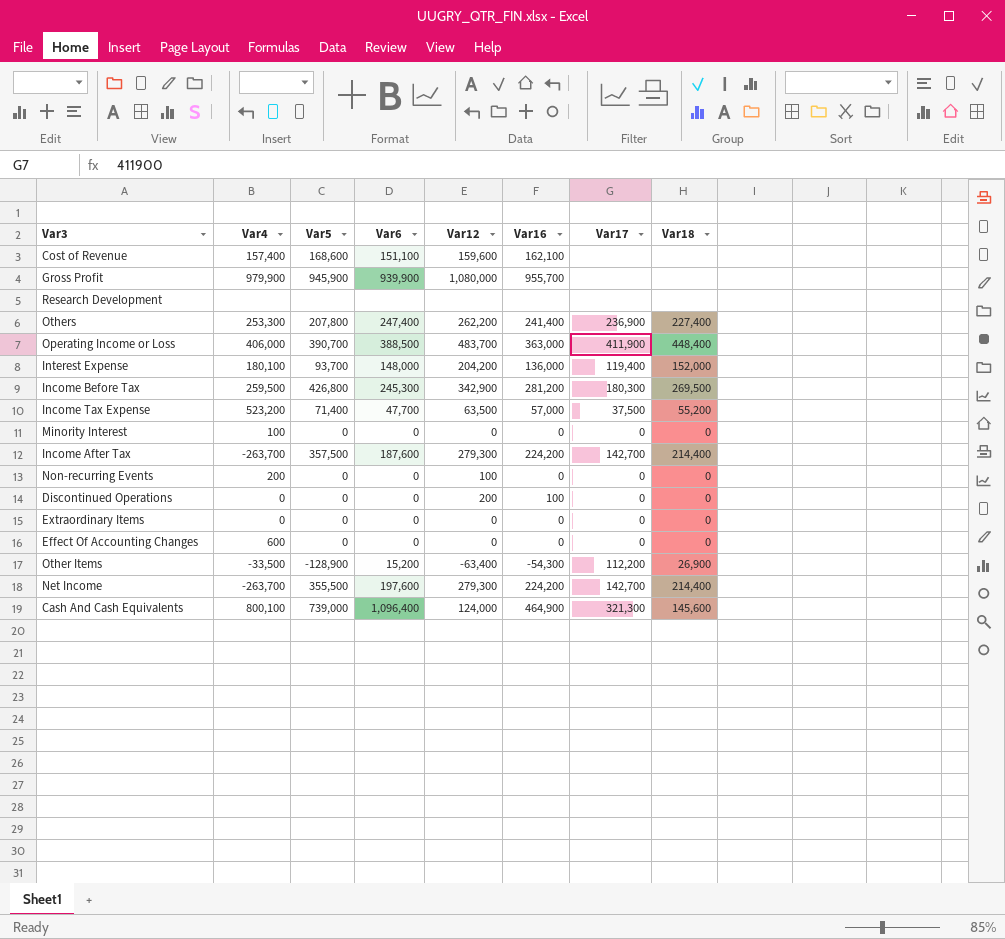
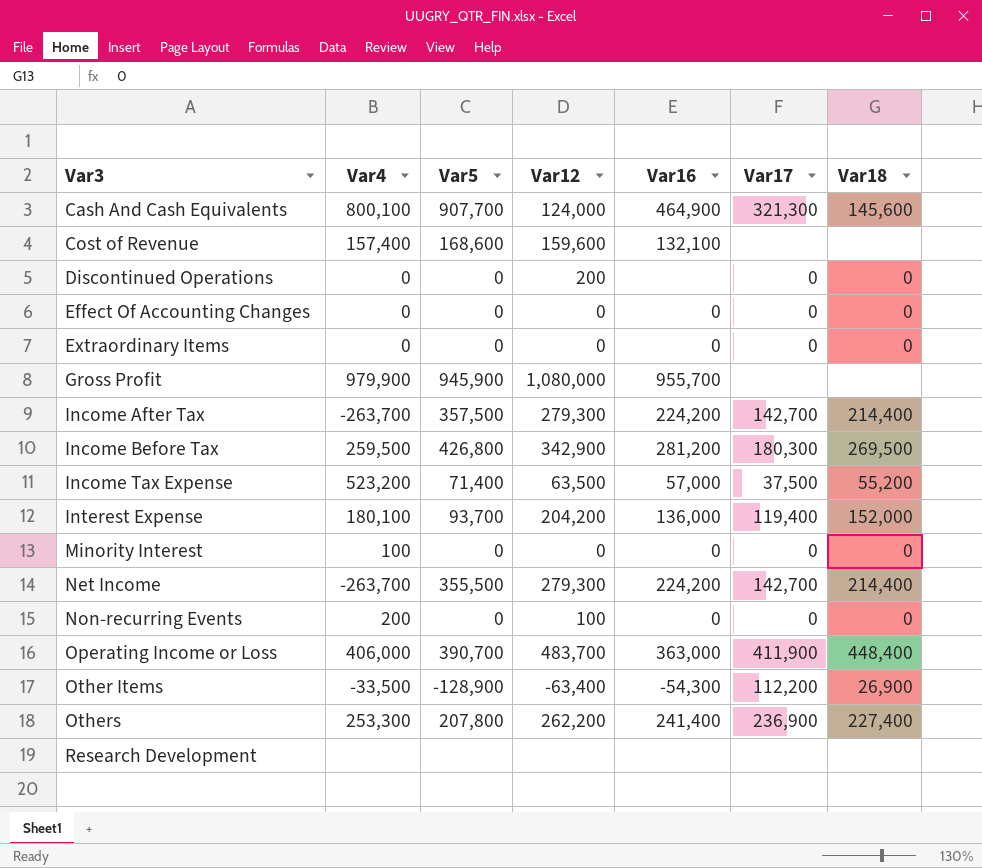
row order: none -> Var3 ascending
column Var6 | position: 4 -> none
Cash And Cash Equivalents | Var5: 739,000 -> 907,700
Cost of Revenue | Var16: 162,100 -> 132,100
Discontinued Operations | Var16: 100 -> none
Effect Of Accounting Changes | Var4: 600 -> 0

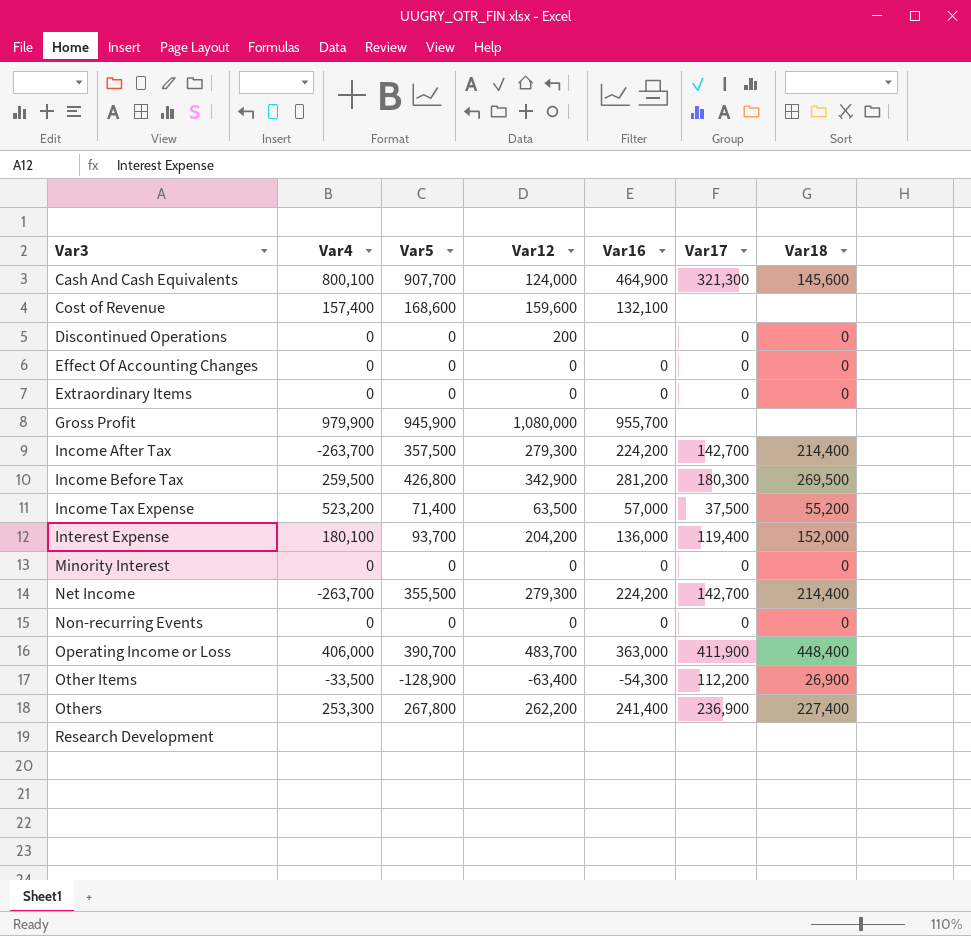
Minority Interest | Var4: 100 -> 0
Non-recurring Events | Var4: 200 -> 0
Non-recurring Events | Var12: 100 -> 0
Others | Var5: 207,800 -> 267,800

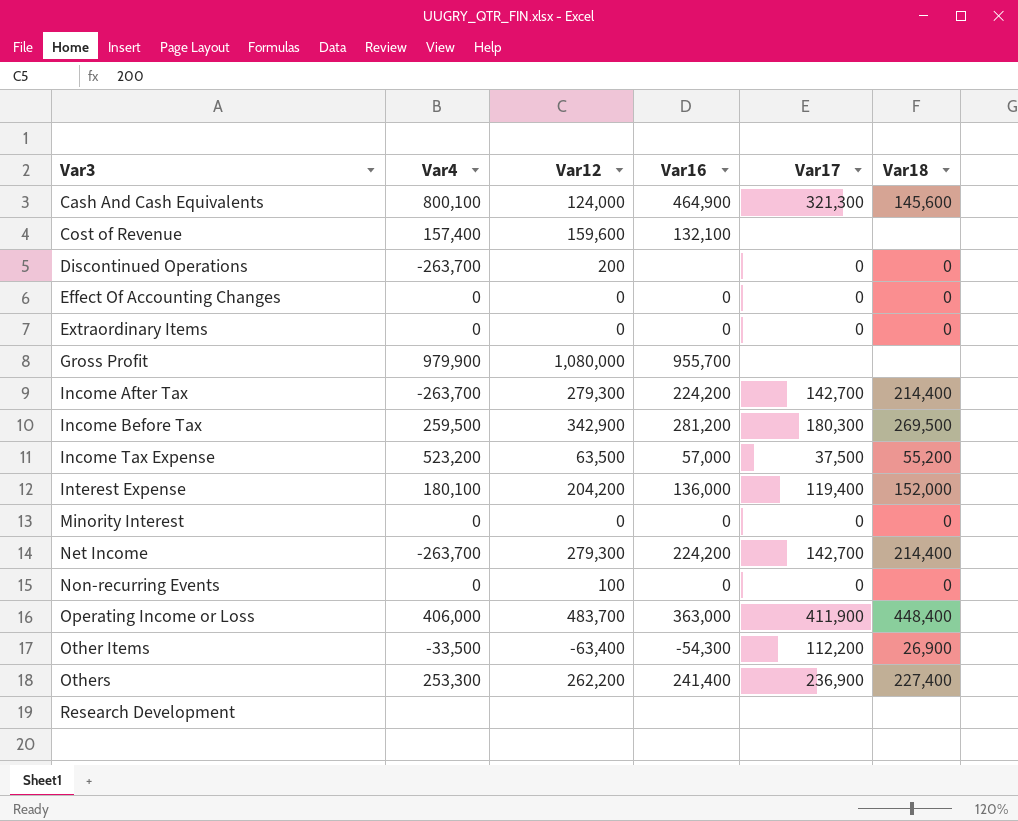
column Var5 | position: 3 -> none
Discontinued Operations | Var4: 0 -> -263,700
Non-recurring Events | Var12: 0 -> 100

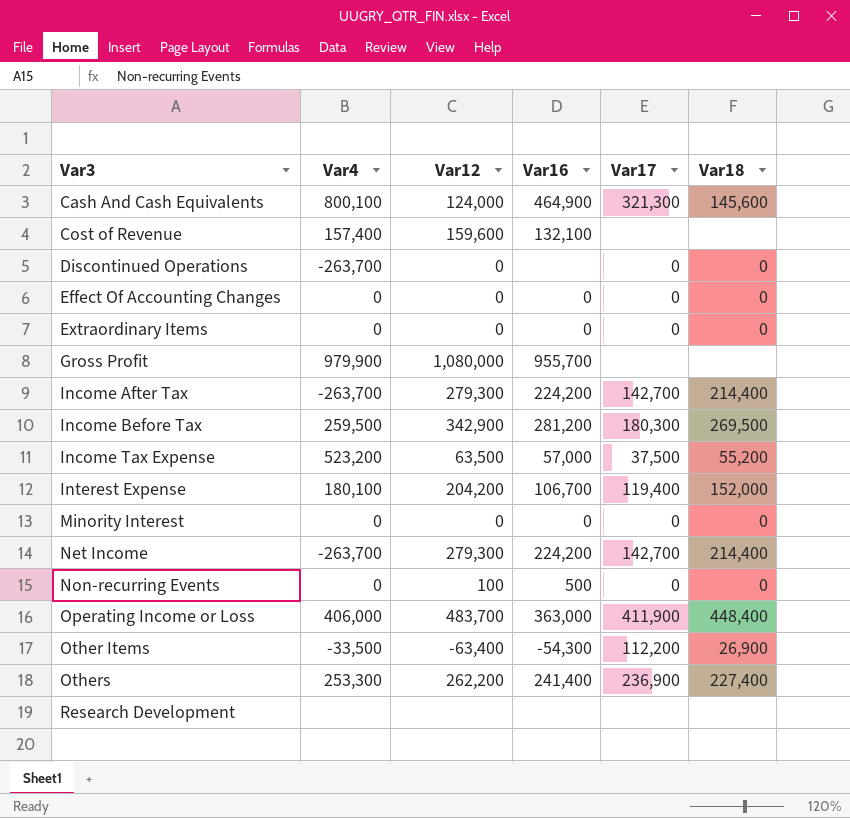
Discontinued Operations | Var12: 200 -> 0
Interest Expense | Var16: 136,000 -> 106,700
Non-recurring Events | Var16: 0 -> 500

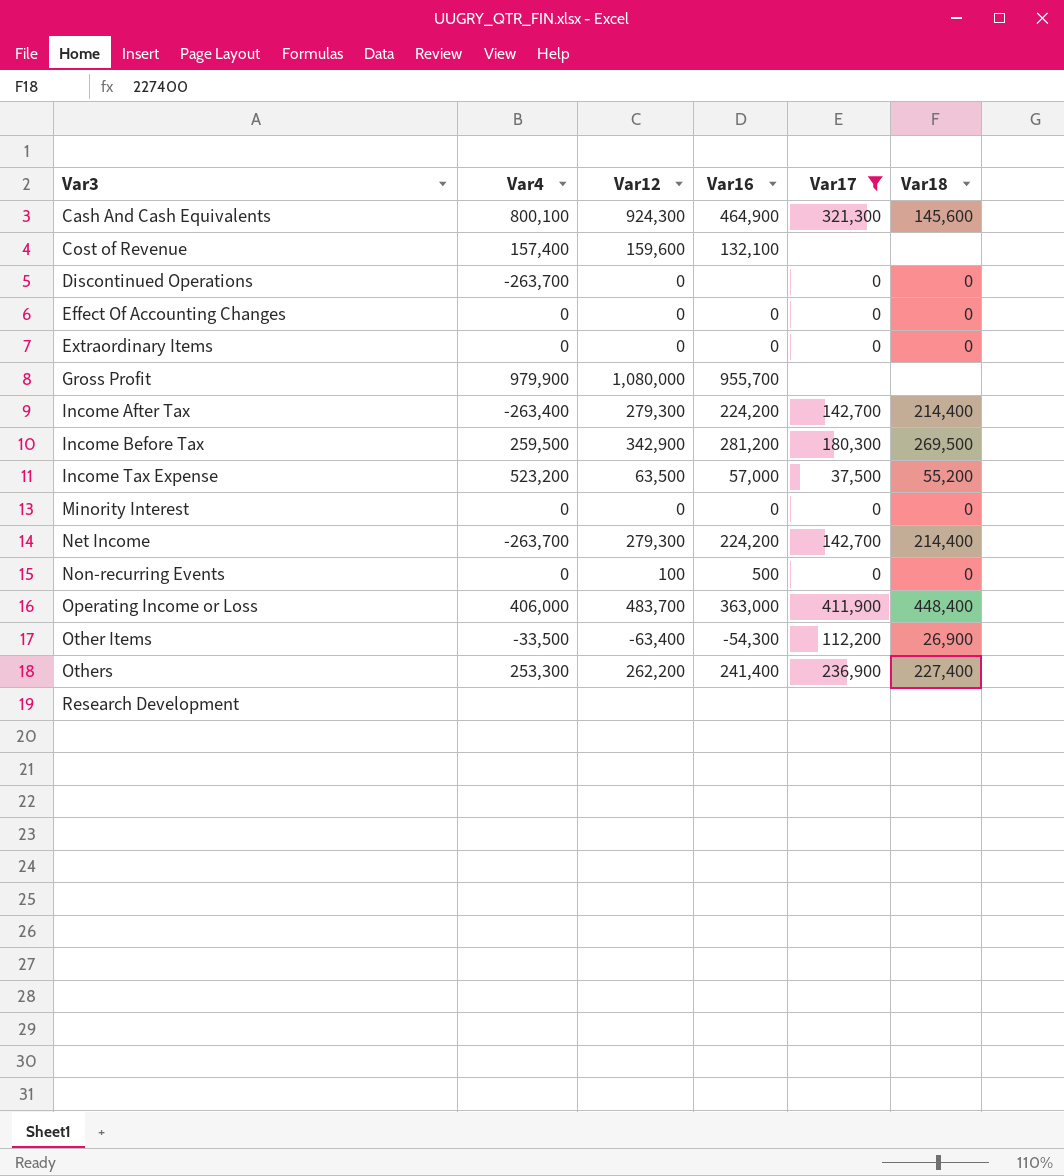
filter: none -> Var17 != 119,400
Cash And Cash Equivalents | Var12: 124,000 -> 924,300
Income After Tax | Var4: -263,700 -> -263,400

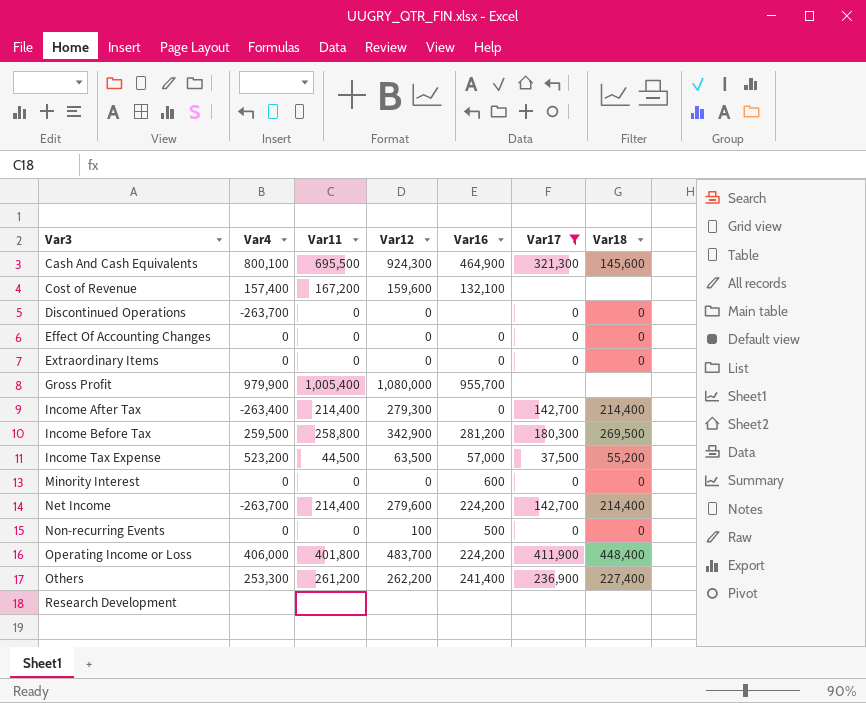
column Var11 | position: none -> 3
row Other Items: -33,500 | -63,400 | -54,300 | 112,200 | 26,900 -> none
Income After Tax | Var16: 224,200 -> 0
Minority Interest | Var16: 0 -> 600
Net Income | Var12: 279,300 -> 279,600
Operating Income or Loss | Var16: 363,000 -> 224,200

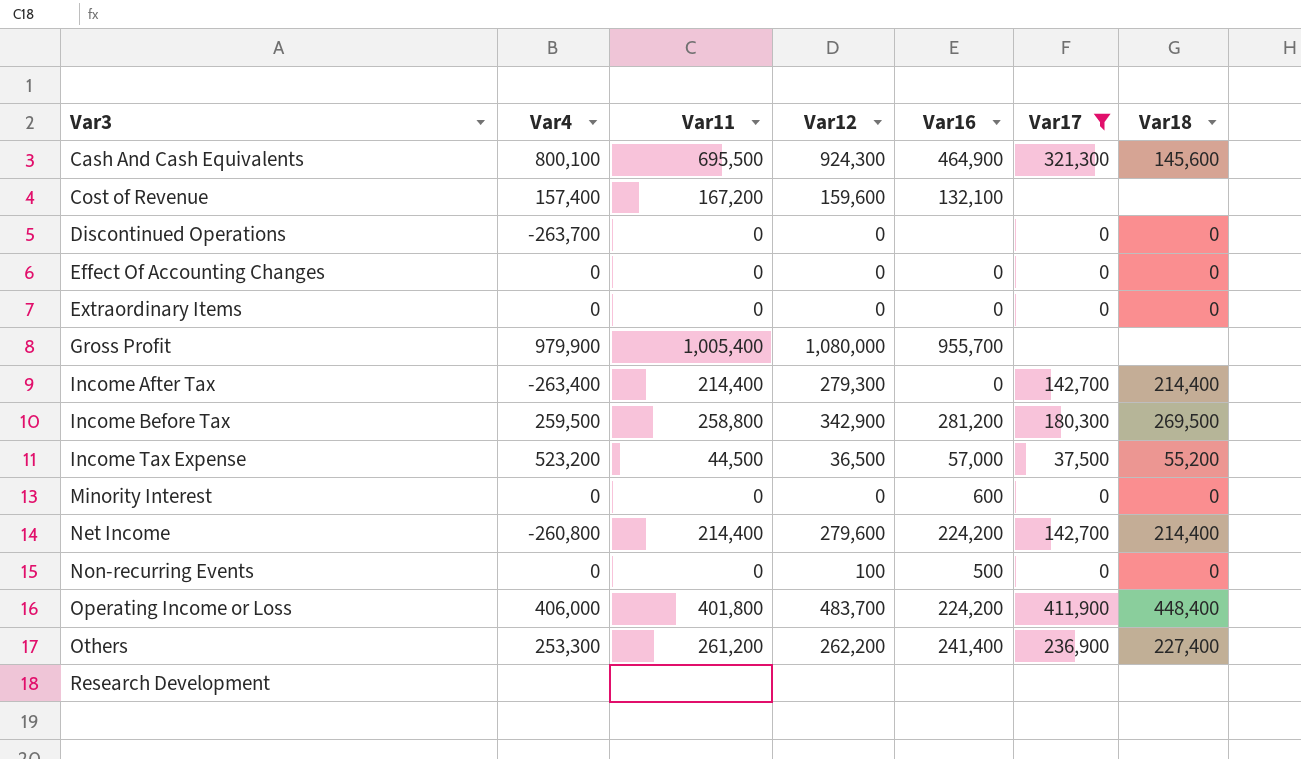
Income Tax Expense | Var12: 63,500 -> 36,500
Net Income | Var4: -263,700 -> -260,800

